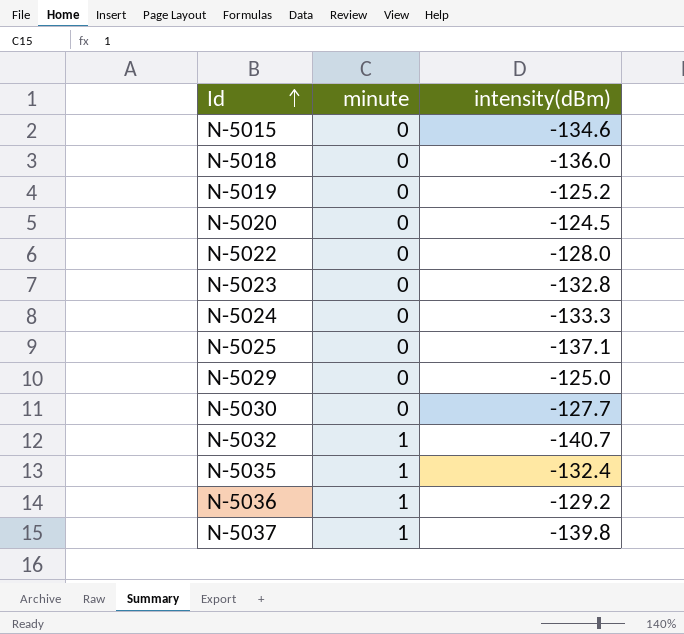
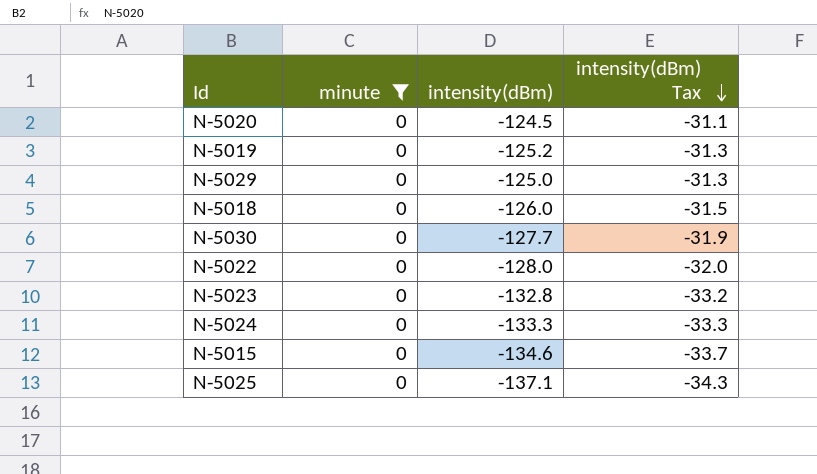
filter: none -> minute = 0
row order: Id ascending -> intensity(dBm) Tax descending
column intensity(dBm) Tax | formula: none -> [intensity(dBm)] * 0.25
N-5018 | intensity(dBm): -136.0 -> -126.0

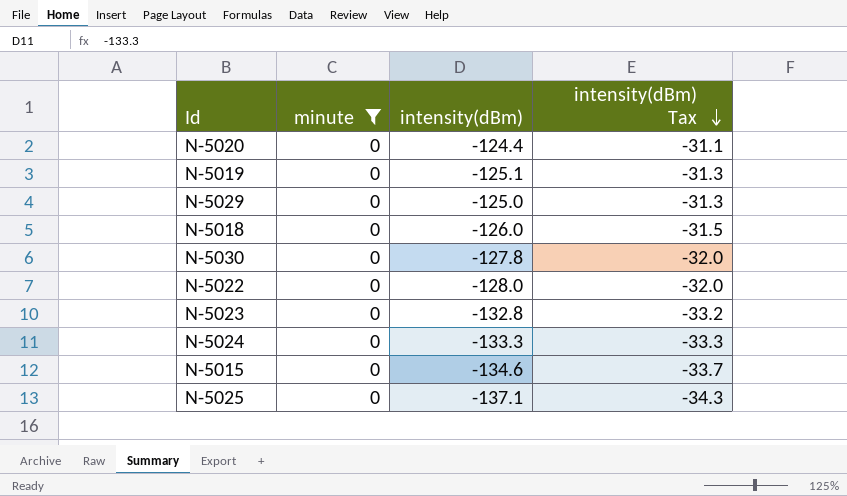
N-5020 | intensity(dBm): -124.5 -> -124.4
N-5019 | intensity(dBm): -125.2 -> -125.1
N-5030 | intensity(dBm): -127.7 -> -127.8
N-5030 | intensity(dBm) Tax: -31.9 -> -32.0

